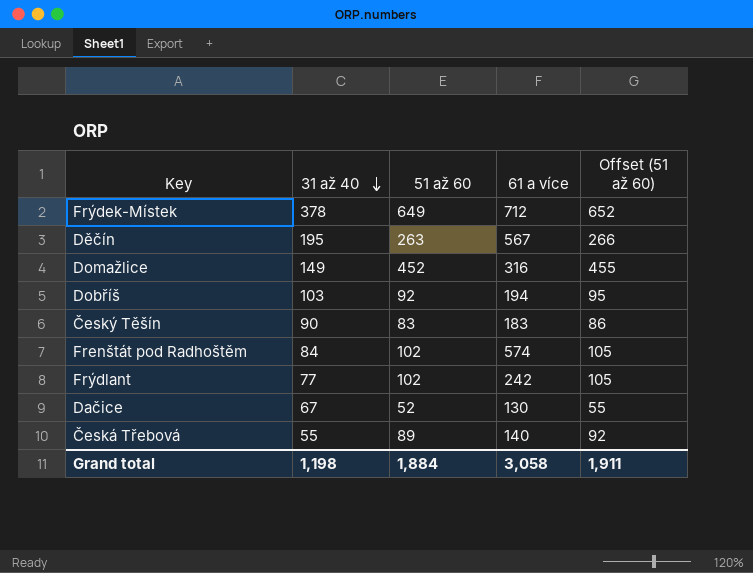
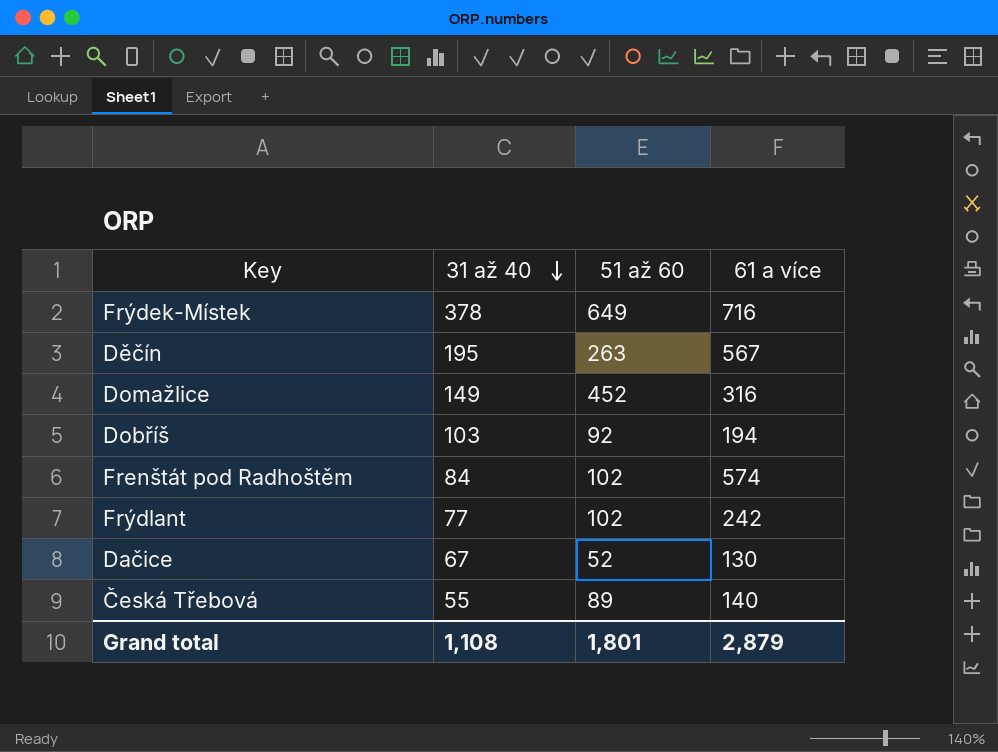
column Offset (51 až 60) | formula: [51 až 60] + 3 -> none
row Český Těšín: 90 | 83 | 183 | 86 -> none
Frýdek-Místek | 61 a více: 712 -> 716
Grand total | 31 až 40: 1,198 -> 1,108
Grand total | 51 až 60: 1,884 -> 1,801
Grand total | 61 a více: 3,058 -> 2,879

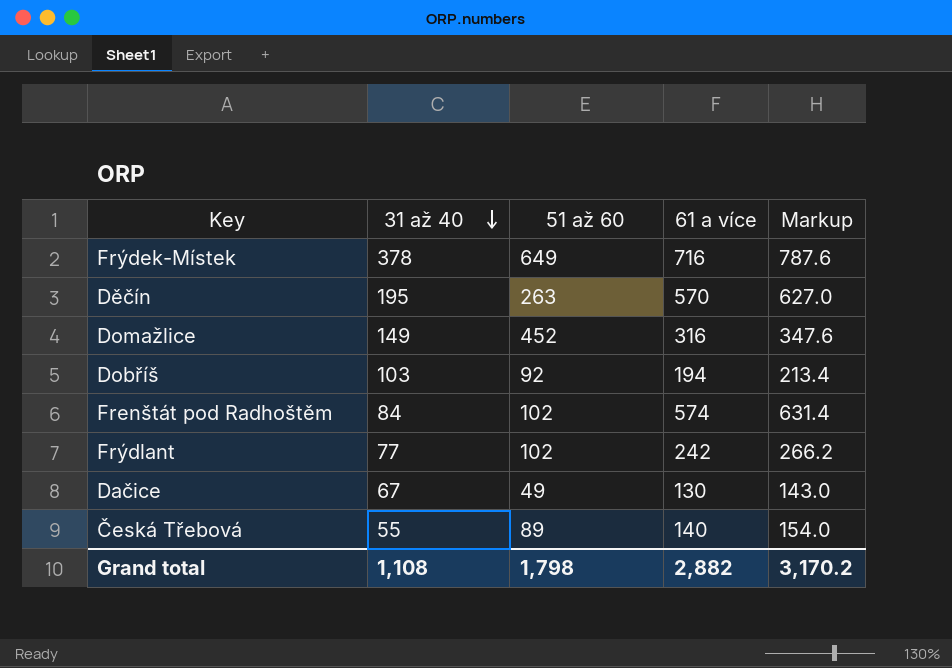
column Markup | formula: none -> [61 a více] * 1.1
Děčín | 61 a více: 567 -> 570
Dačice | 51 až 60: 52 -> 49
Grand total | 51 až 60: 1,801 -> 1,798
Grand total | 61 a více: 2,879 -> 2,882

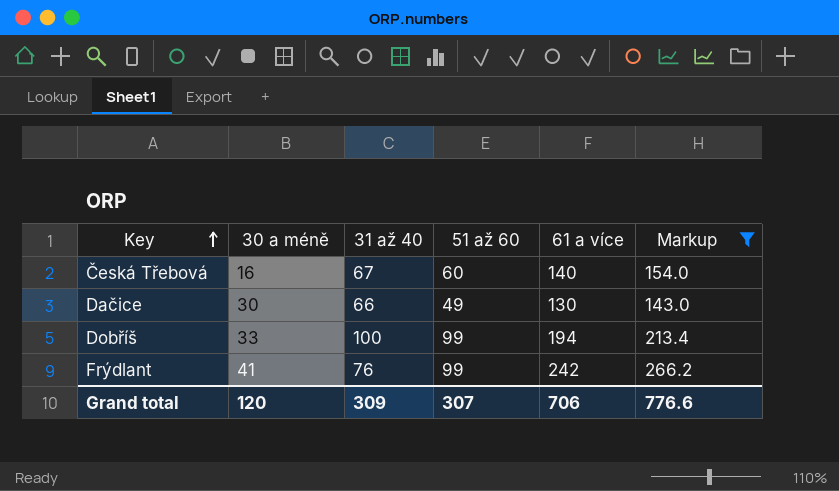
filter: none -> Markup <= 266.2
row order: 31 až 40 descending -> Key ascending
column 30 a méně | position: none -> 2
Česká Třebová | 31 až 40: 55 -> 67
Česká Třebová | 51 až 60: 89 -> 60
Dačice | 31 až 40: 67 -> 66
Dobříš | 31 až 40: 103 -> 100
Dobříš | 51 až 60: 92 -> 99
Frýdlant | 31 až 40: 77 -> 76
Frýdlant | 51 až 60: 102 -> 99
Grand total | 31 až 40: 1,108 -> 309
Grand total | 51 až 60: 1,798 -> 307
Grand total | 61 a více: 2,882 -> 706
Grand total | Markup: 3,170.2 -> 776.6

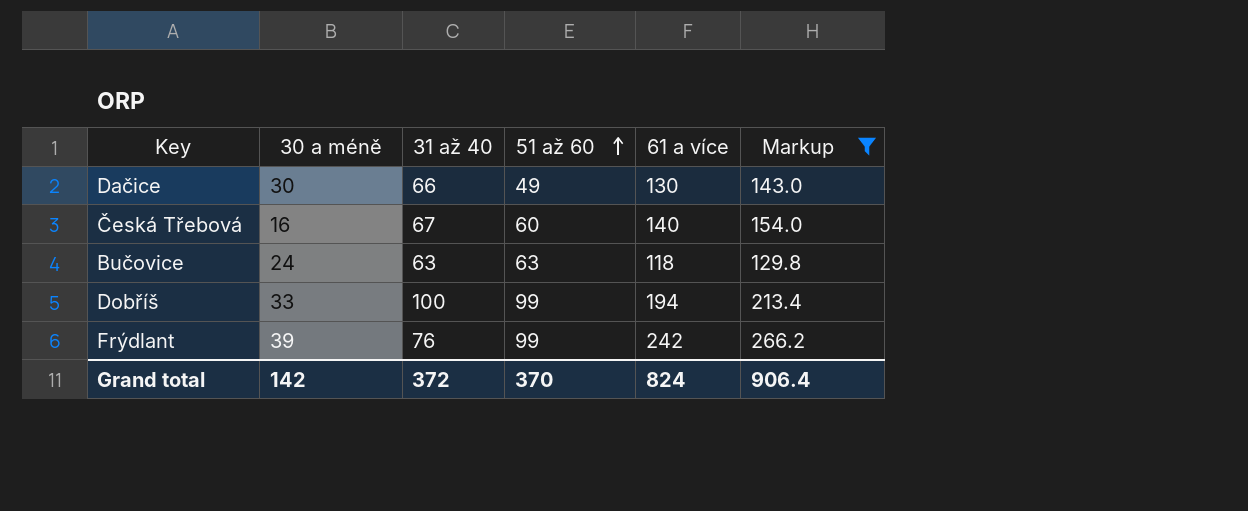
row order: Key ascending -> 51 až 60 ascending
row Bučovice: none -> 24 | 63 | 63 | 118 | 129.8
Frýdlant | 30 a méně: 41 -> 39
Grand total | 30 a méně: 120 -> 142
Grand total | 31 až 40: 309 -> 372
Grand total | 51 až 60: 307 -> 370
Grand total | 61 a více: 706 -> 824
Grand total | Markup: 776.6 -> 906.4

